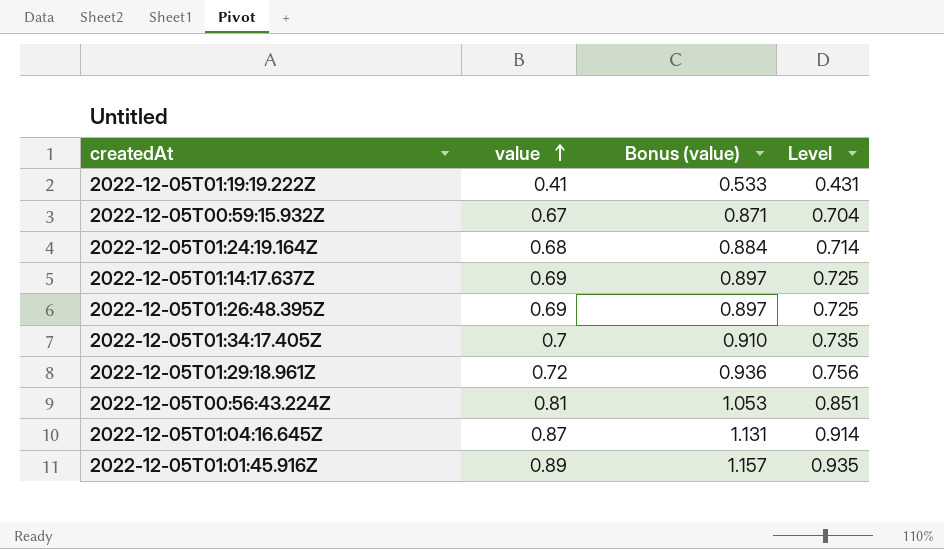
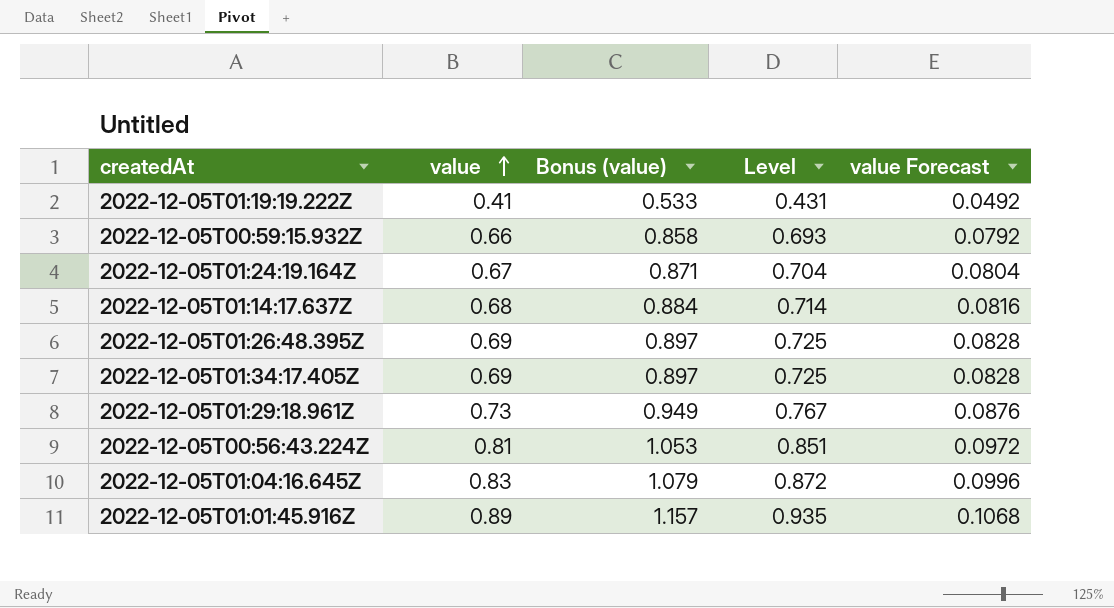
column value Forecast | formula: none -> [value] * 0.12
2022-12-05T00:59:15.932Z | value: 0.67 -> 0.66
2022-12-05T00:59:15.932Z | Bonus (value): 0.871 -> 0.858
2022-12-05T00:59:15.932Z | Level: 0.704 -> 0.693
2022-12-05T01:24:19.164Z | value: 0.68 -> 0.67
2022-12-05T01:24:19.164Z | Bonus (value): 0.884 -> 0.871
2022-12-05T01:24:19.164Z | Level: 0.714 -> 0.704
2022-12-05T01:14:17.637Z | value: 0.69 -> 0.68
2022-12-05T01:14:17.637Z | Bonus (value): 0.897 -> 0.884
2022-12-05T01:14:17.637Z | Level: 0.725 -> 0.714
2022-12-05T01:34:17.405Z | value: 0.7 -> 0.69
2022-12-05T01:34:17.405Z | Bonus (value): 0.910 -> 0.897
2022-12-05T01:34:17.405Z | Level: 0.735 -> 0.725
2022-12-05T01:29:18.961Z | value: 0.72 -> 0.73
2022-12-05T01:29:18.961Z | Bonus (value): 0.936 -> 0.949
2022-12-05T01:29:18.961Z | Level: 0.756 -> 0.767
2022-12-05T01:04:16.645Z | value: 0.87 -> 0.83
2022-12-05T01:04:16.645Z | Bonus (value): 1.131 -> 1.079
2022-12-05T01:04:16.645Z | Level: 0.914 -> 0.872

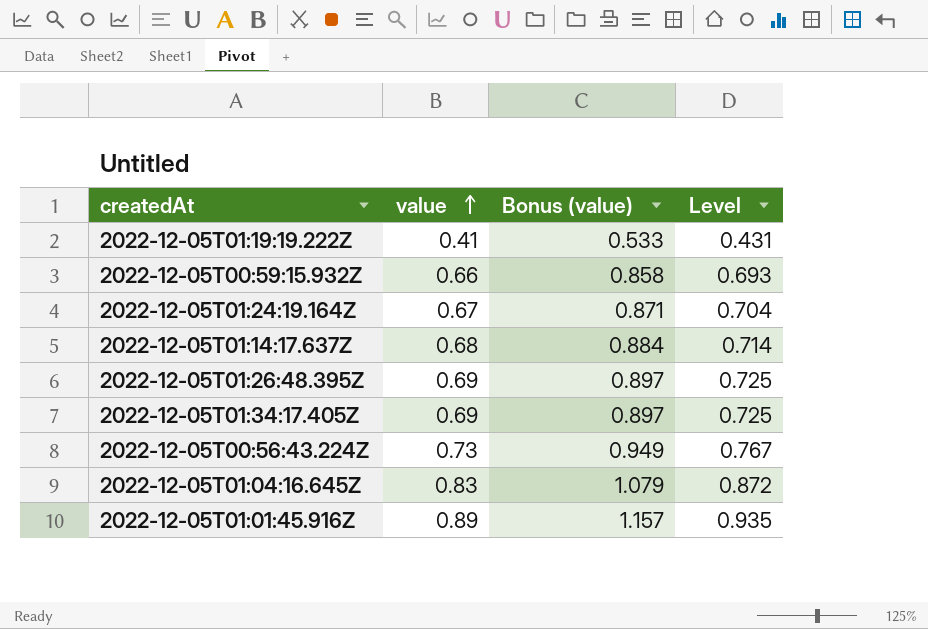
column value Forecast | formula: [value] * 0.12 -> none
row 2022-12-05T01:29:18.961Z: 0.73 | 0.949 | 0.767 | 0.0876 -> none
2022-12-05T00:56:43.224Z | value: 0.81 -> 0.73
2022-12-05T00:56:43.224Z | Bonus (value): 1.053 -> 0.949
2022-12-05T00:56:43.224Z | Level: 0.851 -> 0.767

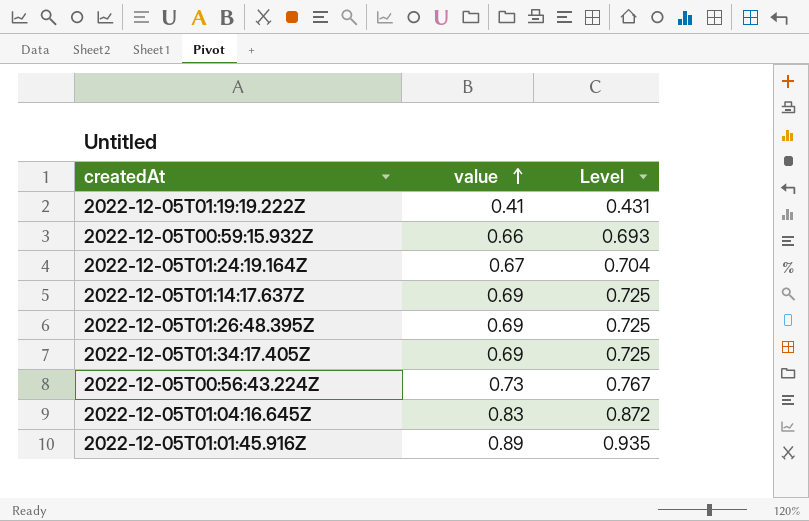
column Bonus (value) | formula: [value] * 1.3 -> none
2022-12-05T01:14:17.637Z | value: 0.68 -> 0.69
2022-12-05T01:14:17.637Z | Level: 0.714 -> 0.725

